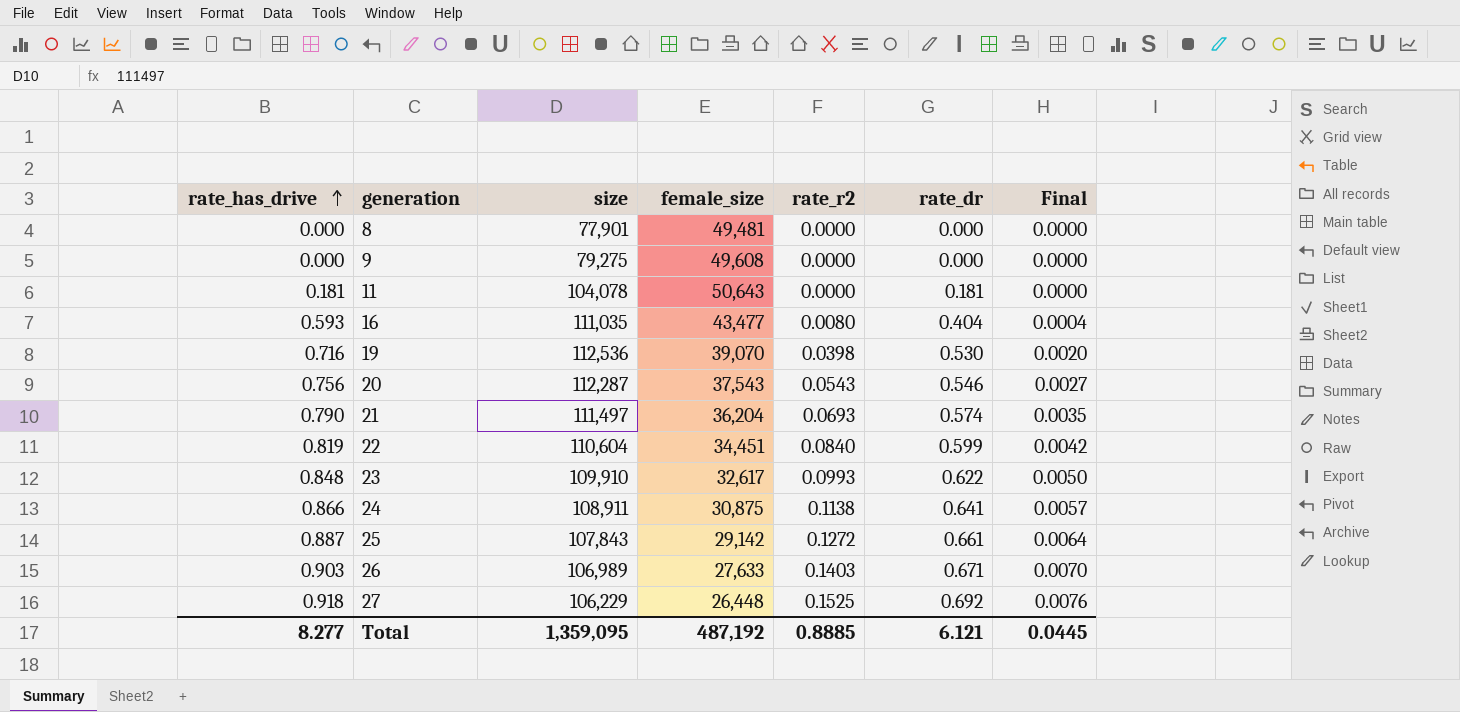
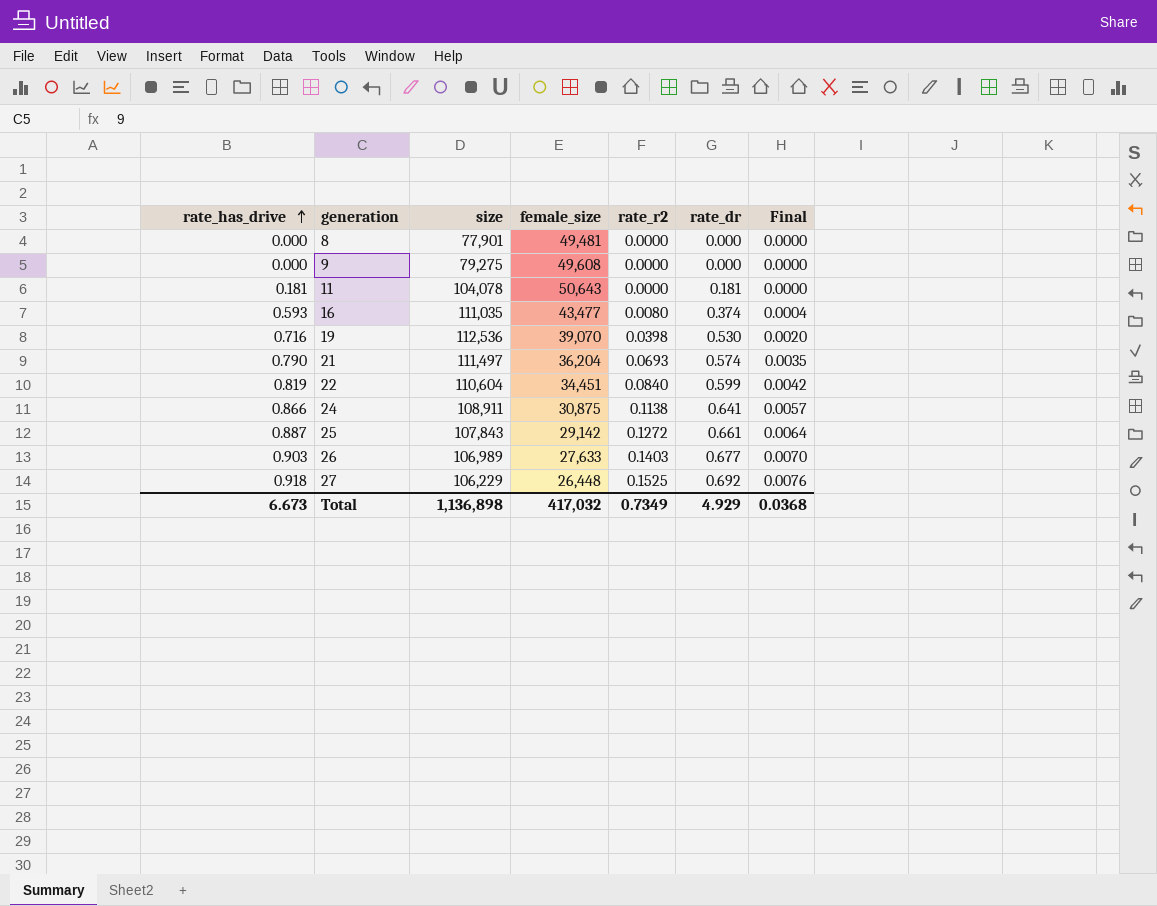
row 20: 0.756 | 112,287 | 37,543 | 0.0543 | 0.546 | 0.0027 -> none
row 23: 0.848 | 109,910 | 32,617 | 0.0993 | 0.622 | 0.0050 -> none
16 | rate_dr: 0.404 -> 0.374
26 | rate_dr: 0.671 -> 0.677
Total | rate_has_drive: 8.277 -> 6.673
Total | size: 1,359,095 -> 1,136,898
Total | female_size: 487,192 -> 417,032
Total | rate_r2: 0.8885 -> 0.7349
Total | rate_dr: 6.121 -> 4.929
Total | Final: 0.0445 -> 0.0368

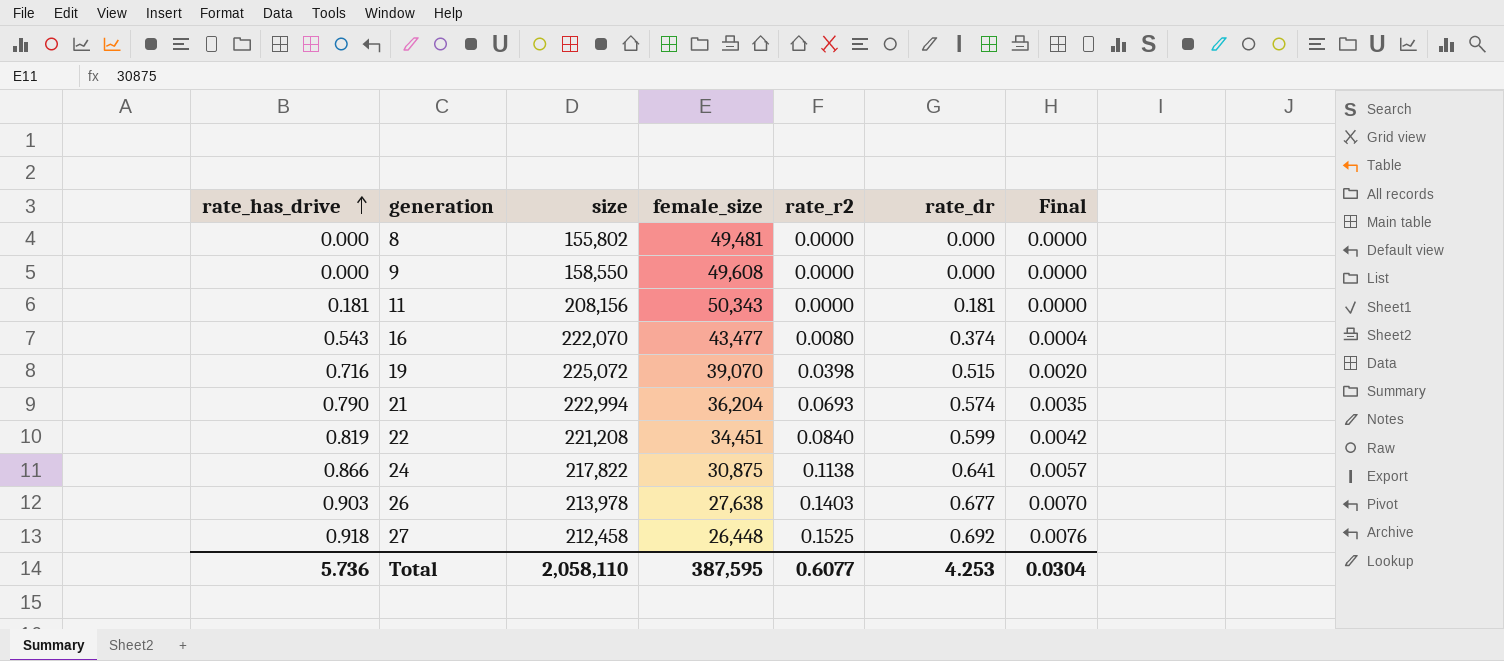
row 25: 0.887 | 107,843 | 29,142 | 0.1272 | 0.661 | 0.0064 -> none
8 | size: 77,901 -> 155,802
9 | size: 79,275 -> 158,550
11 | size: 104,078 -> 208,156
11 | female_size: 50,643 -> 50,343
16 | rate_has_drive: 0.593 -> 0.543
16 | size: 111,035 -> 222,070
19 | size: 112,536 -> 225,072
19 | rate_dr: 0.530 -> 0.515
21 | size: 111,497 -> 222,994
22 | size: 110,604 -> 221,208
24 | size: 108,911 -> 217,822
26 | size: 106,989 -> 213,978
26 | female_size: 27,633 -> 27,638
27 | size: 106,229 -> 212,458
Total | rate_has_drive: 6.673 -> 5.736
Total | size: 1,136,898 -> 2,058,110
Total | female_size: 417,032 -> 387,595
Total | rate_r2: 0.7349 -> 0.6077
Total | rate_dr: 4.929 -> 4.253
Total | Final: 0.0368 -> 0.0304

